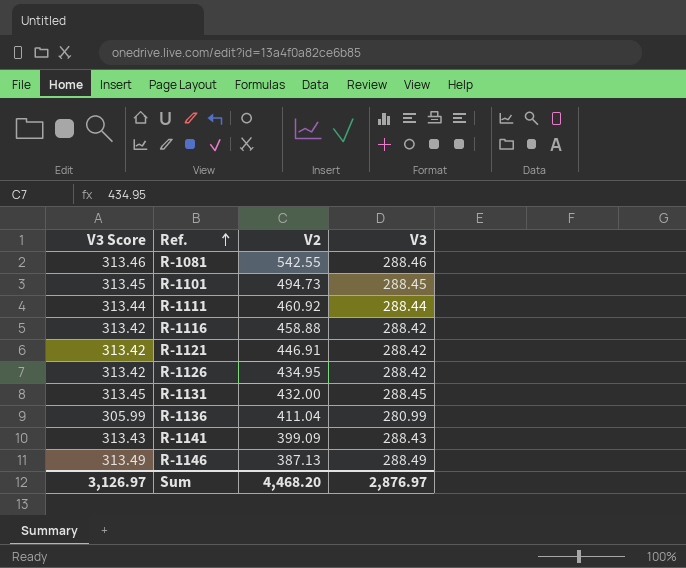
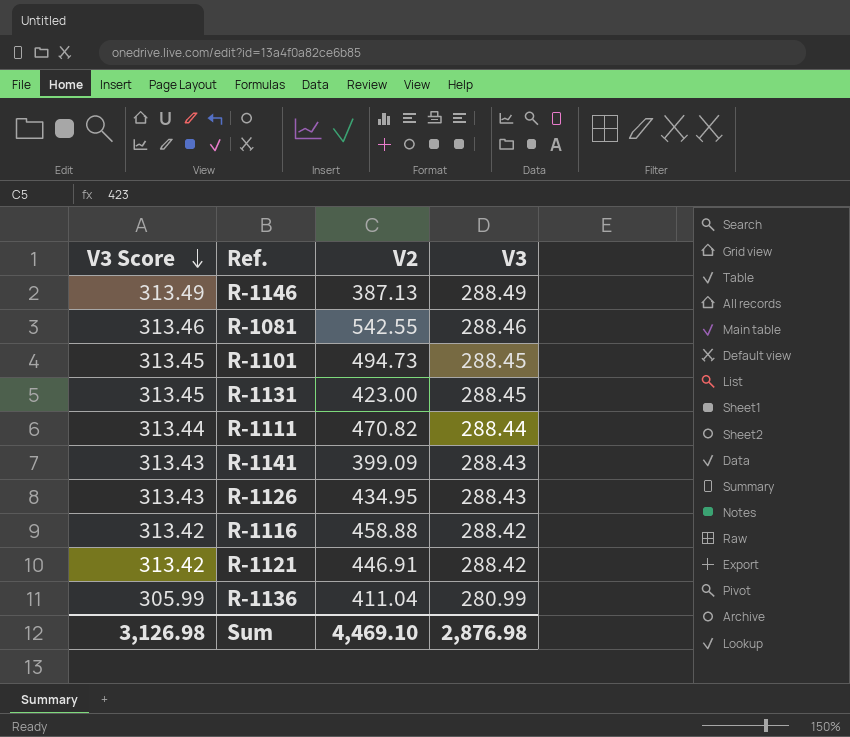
row order: Ref. ascending -> V3 Score descending
R-1131 | V2: 432.00 -> 423.00
R-1111 | V2: 460.92 -> 470.82
R-1126 | V3 Score: 313.42 -> 313.43
R-1126 | V3: 288.42 -> 288.43
Sum | V3 Score: 3,126.97 -> 3,126.98
Sum | V2: 4,468.20 -> 4,469.10
Sum | V3: 2,876.97 -> 2,876.98

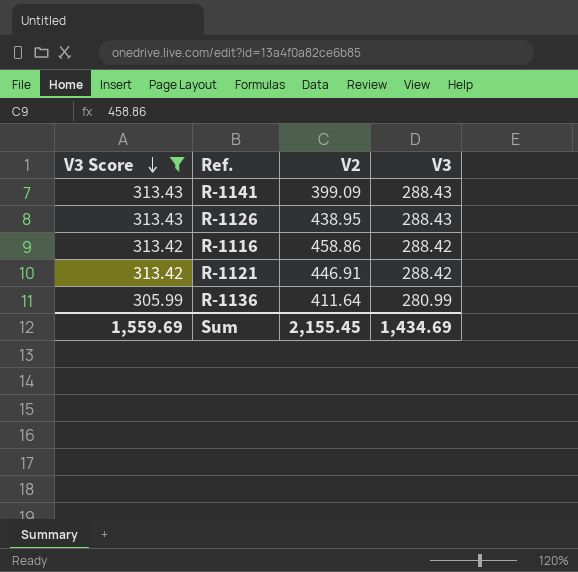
filter: none -> V3 Score <= 313.43
R-1126 | V2: 434.95 -> 438.95
R-1116 | V2: 458.88 -> 458.86
R-1136 | V2: 411.04 -> 411.64
Sum | V3 Score: 3,126.98 -> 1,559.69
Sum | V2: 4,469.10 -> 2,155.45
Sum | V3: 2,876.98 -> 1,434.69

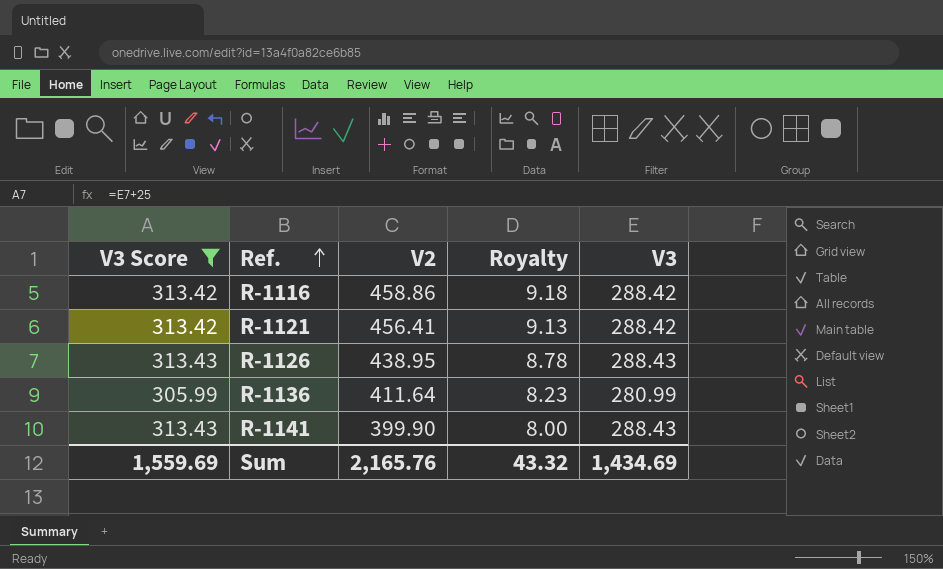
row order: V3 Score descending -> Ref. ascending
column Royalty | formula: none -> [V2] * 0.02
R-1121 | V2: 446.91 -> 456.41
R-1141 | V2: 399.09 -> 399.90
Sum | V2: 2,155.45 -> 2,165.76

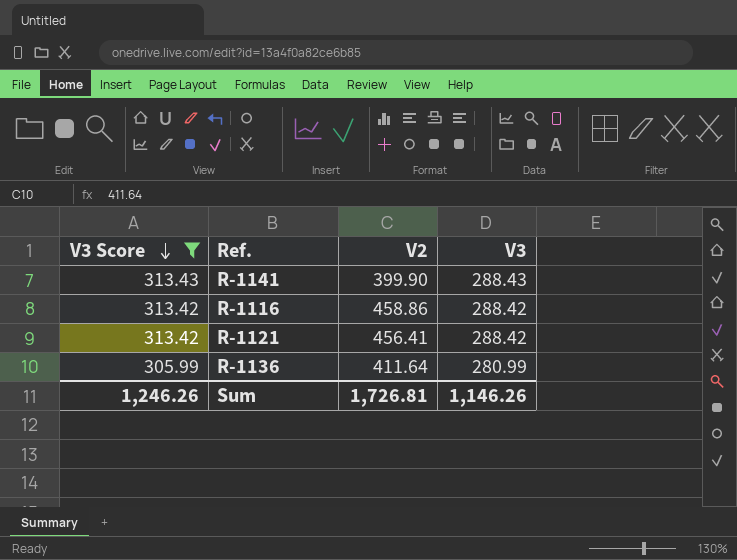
row order: Ref. ascending -> V3 Score descending
column Royalty | formula: [V2] * 0.02 -> none
row R-1126: 313.43 | 438.95 | 8.78 | 288.43 -> none
Sum | V3 Score: 1,559.69 -> 1,246.26
Sum | V2: 2,165.76 -> 1,726.81
Sum | V3: 1,434.69 -> 1,146.26

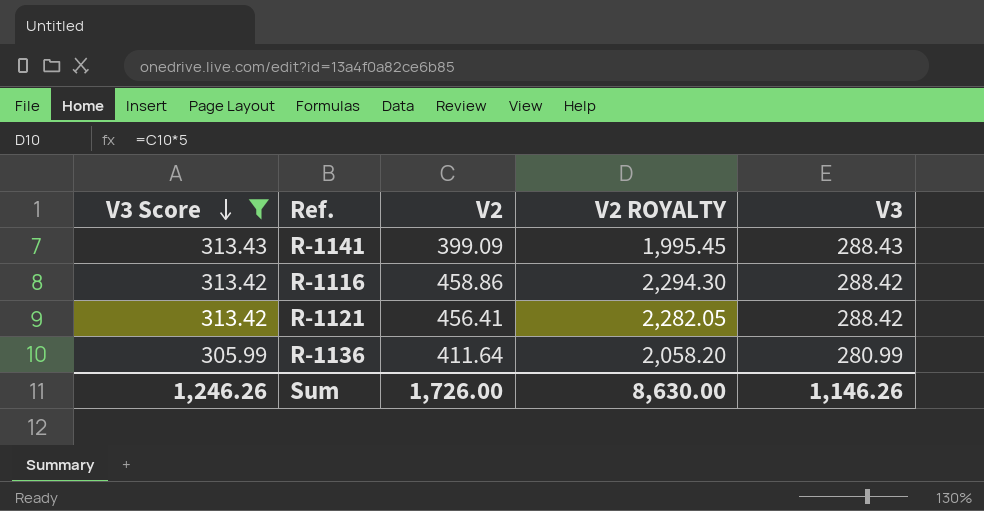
column V2 ROYALTY | formula: none -> [V2] * 5
R-1141 | V2: 399.90 -> 399.09
Sum | V2: 1,726.81 -> 1,726.00

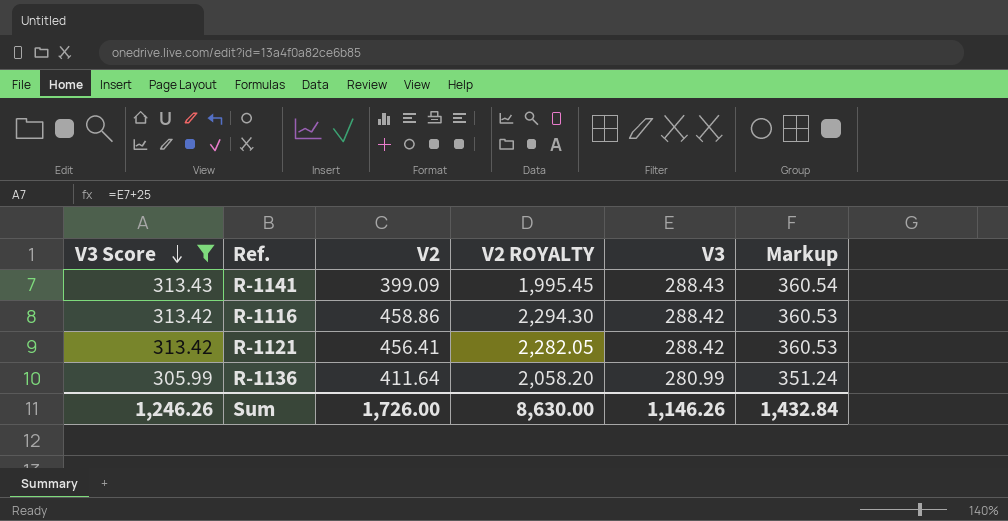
column Markup | formula: none -> [V3] * 1.25

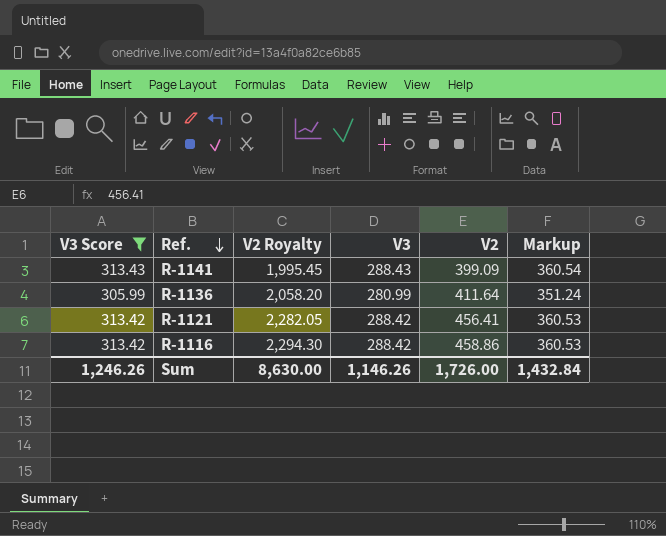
row order: V3 Score descending -> Ref. descending
column name: V2 ROYALTY -> V2 Royalty
column V2 | position: 3 -> 5

